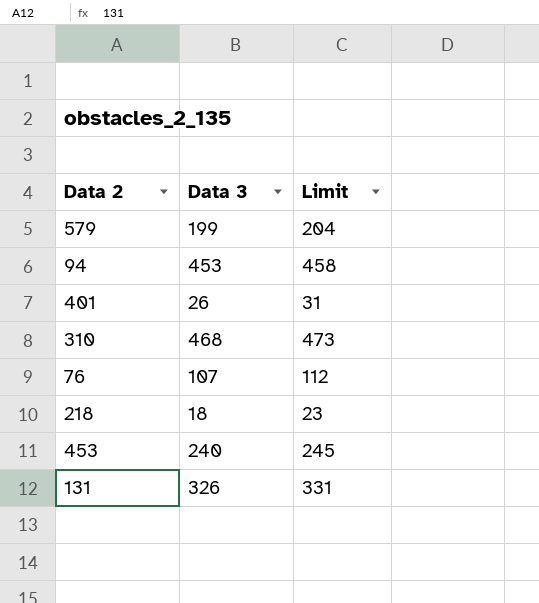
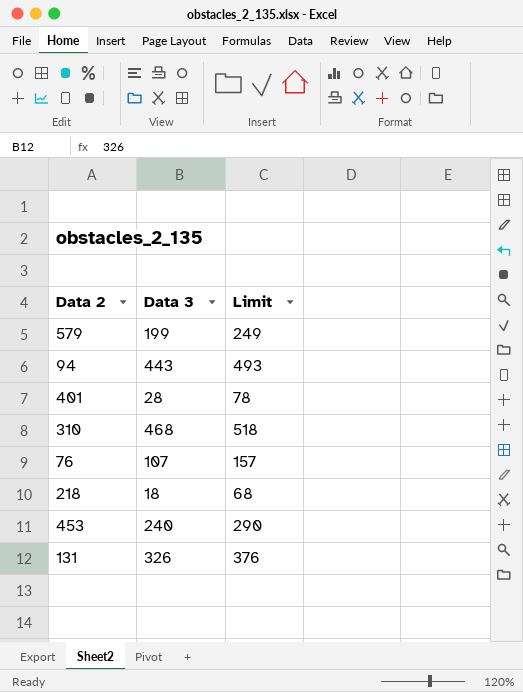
column Limit | formula: [Data 3] + 5 -> [Data 3] + 50
94 | Data 3: 453 -> 443
401 | Data 3: 26 -> 28

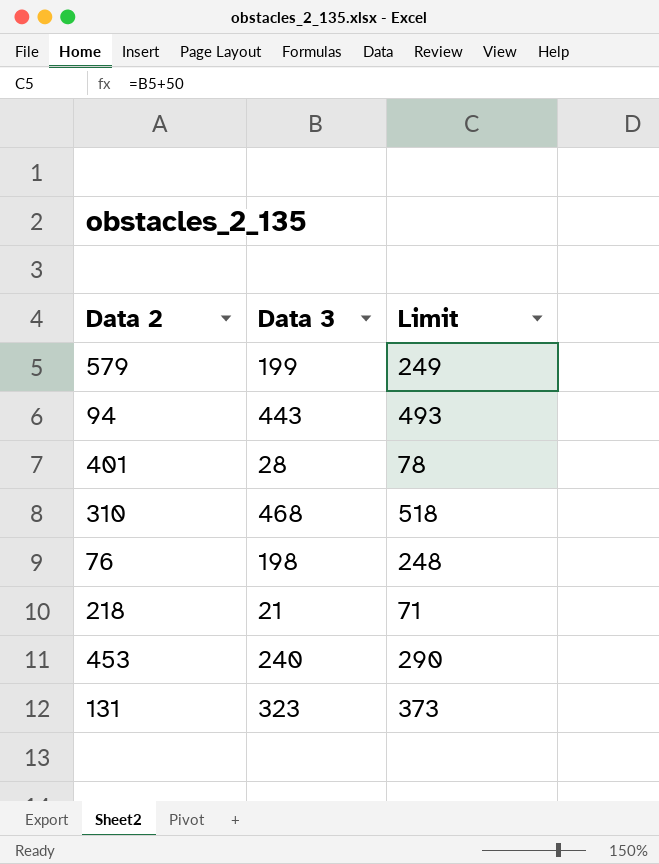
76 | Data 3: 107 -> 198
76 | Limit: 157 -> 248
218 | Data 3: 18 -> 21
218 | Limit: 68 -> 71
131 | Data 3: 326 -> 323
131 | Limit: 376 -> 373

